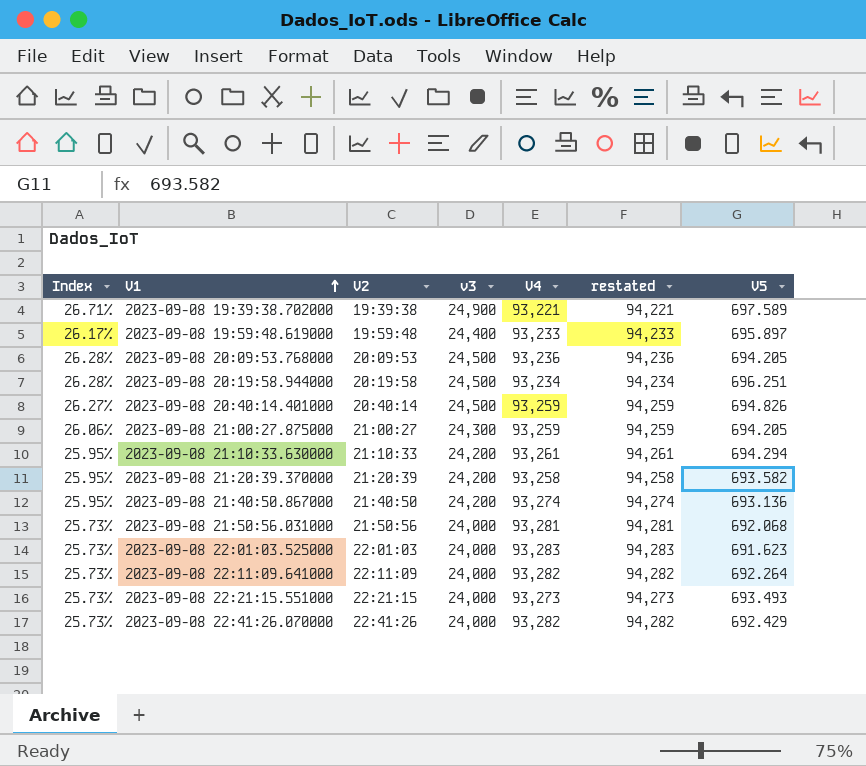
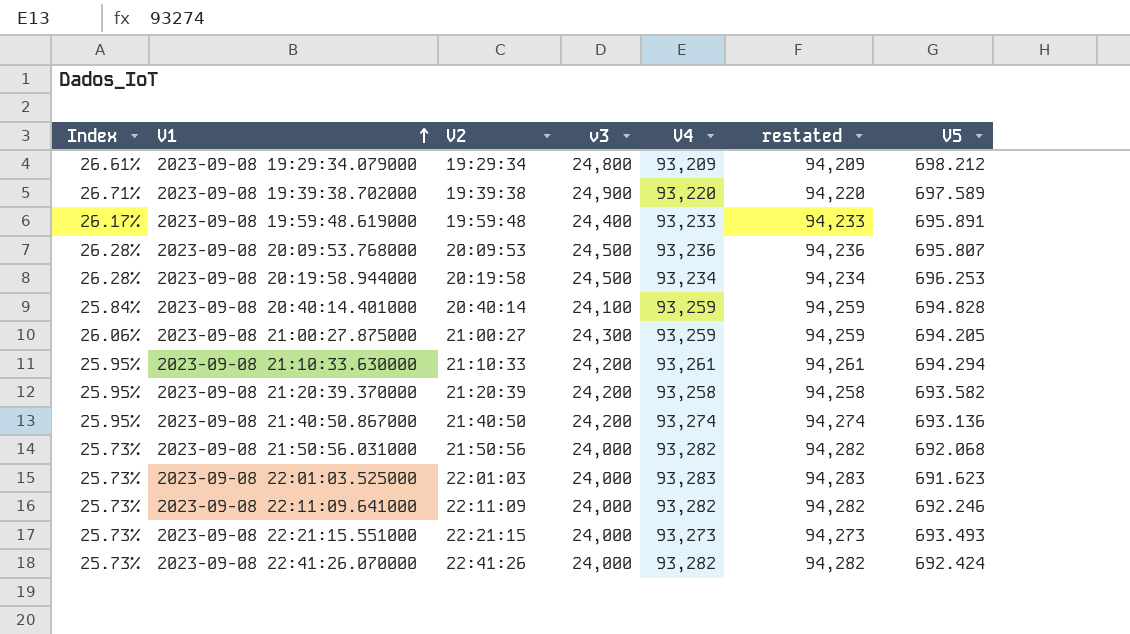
row 2023-09-08 19:29:34.079000: none -> 26.61% | 19:29:34 | 24,800 | 93,209 | 94,209 | 698.212
2023-09-08 19:39:38.702000 | V4: 93,221 -> 93,220
2023-09-08 19:39:38.702000 | restated: 94,221 -> 94,220
2023-09-08 19:59:48.619000 | V5: 695.897 -> 695.891
2023-09-08 20:09:53.768000 | V5: 694.205 -> 695.807
2023-09-08 20:19:58.944000 | V5: 696.251 -> 696.253
2023-09-08 20:40:14.401000 | Index: 26.27% -> 25.84%
2023-09-08 20:40:14.401000 | v3: 24,500 -> 24,100
2023-09-08 20:40:14.401000 | V5: 694.826 -> 694.828
2023-09-08 21:50:56.031000 | V4: 93,281 -> 93,282
2023-09-08 21:50:56.031000 | restated: 94,281 -> 94,282
2023-09-08 22:11:09.641000 | V5: 692.264 -> 692.246
2023-09-08 22:41:26.070000 | V5: 692.429 -> 692.424

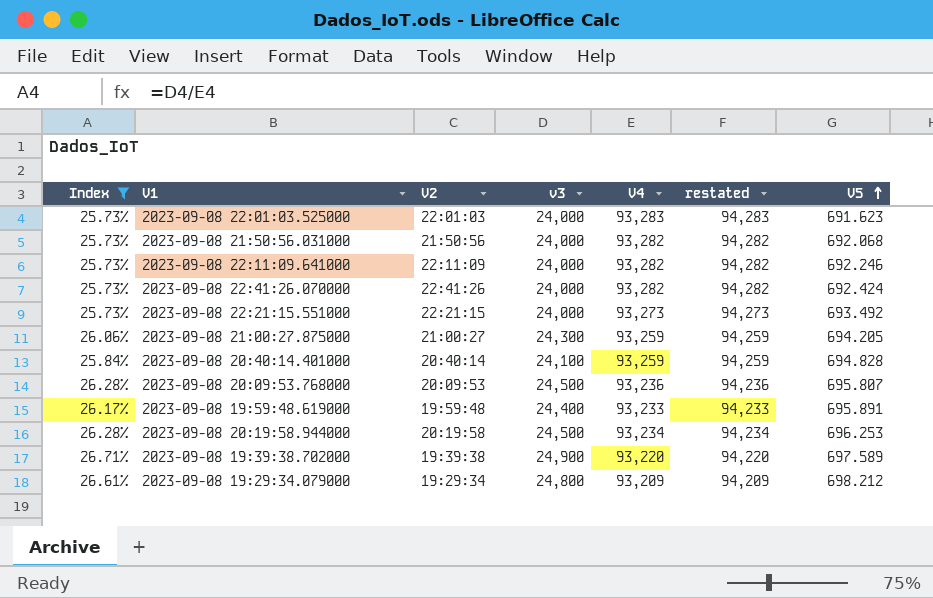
filter: none -> Index != 25.95%
row order: V1 ascending -> V5 ascending
2023-09-08 22:21:15.551000 | V5: 693.493 -> 693.492

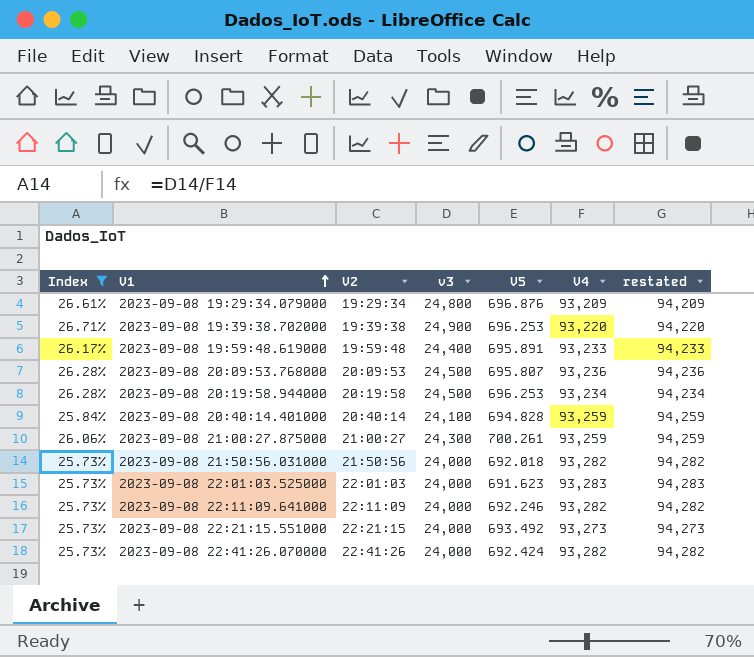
row order: V5 ascending -> V1 ascending
column V5 | position: 7 -> 5
2023-09-08 19:29:34.079000 | V5: 698.212 -> 696.876
2023-09-08 19:39:38.702000 | V5: 697.589 -> 696.253
2023-09-08 21:00:27.875000 | V5: 694.205 -> 700.261
2023-09-08 21:50:56.031000 | V5: 692.068 -> 692.018

